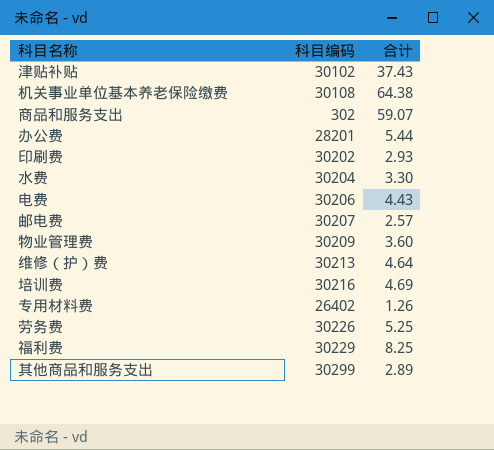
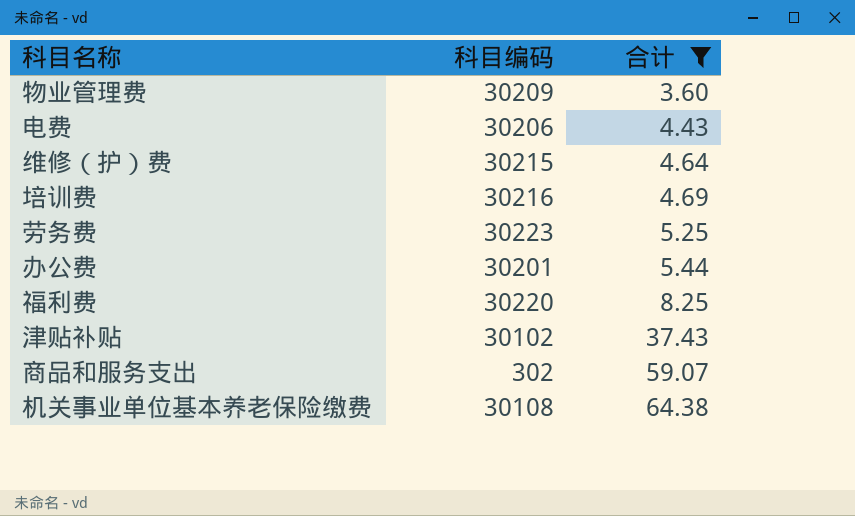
filter: none -> 合计 >= 3.60
row order: none -> 合计 ascending
维修（护）费 | 科目编码: 30213 -> 30215
劳务费 | 科目编码: 30226 -> 30223
办公费 | 科目编码: 28201 -> 30201
福利费 | 科目编码: 30229 -> 30220

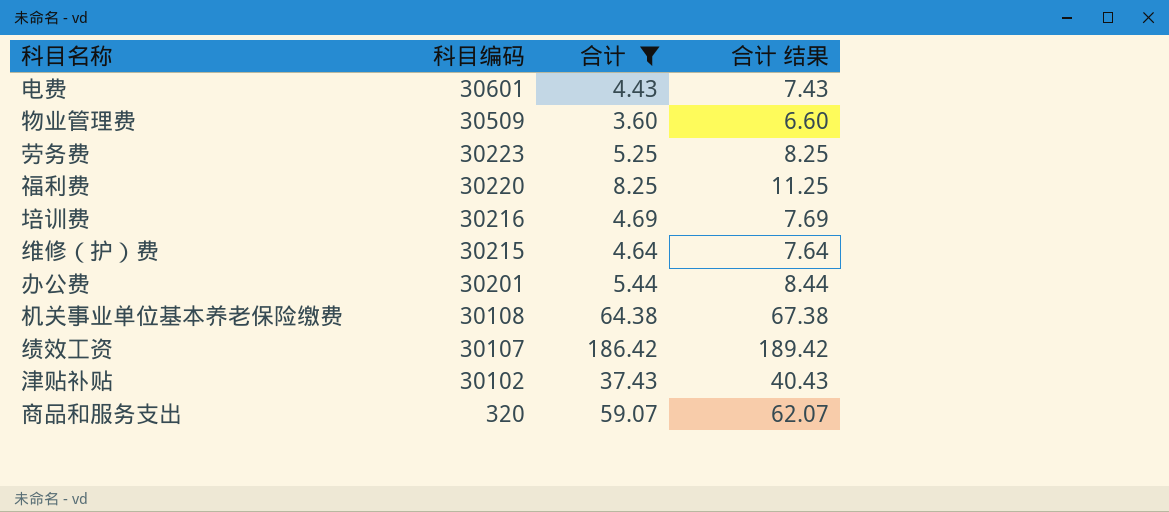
row order: 合计 ascending -> 科目编码 descending
column 合计 结果 | formula: none -> [合计] + 3
电费 | 科目编码: 30206 -> 30601
物业管理费 | 科目编码: 30209 -> 30509
row 绩效工资: none -> 30107 | 186.42 | 189.42
商品和服务支出 | 科目编码: 302 -> 320

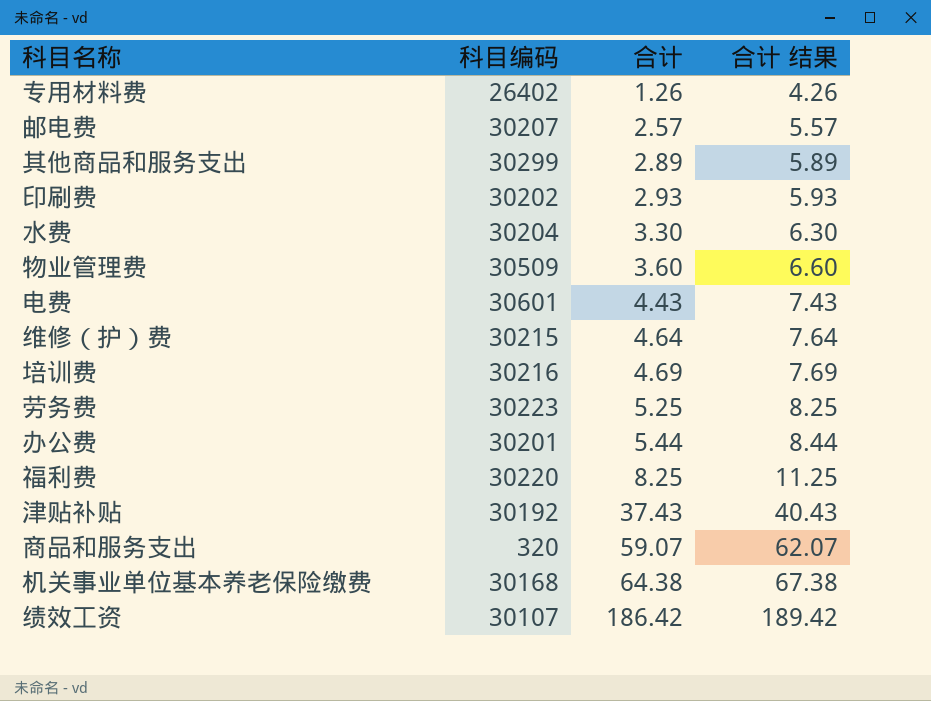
filter: 合计 >= 3.60 -> none
row order: 科目编码 descending -> 合计 ascending
津贴补贴 | 科目编码: 30102 -> 30192
机关事业单位基本养老保险缴费 | 科目编码: 30108 -> 30168

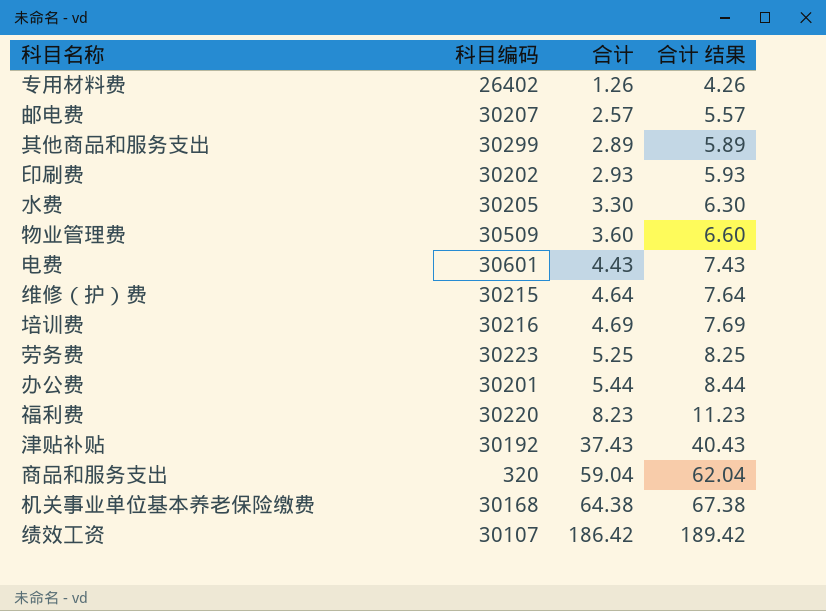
水费 | 科目编码: 30204 -> 30205
福利费 | 合计: 8.25 -> 8.23
福利费 | 合计 结果: 11.25 -> 11.23
商品和服务支出 | 合计: 59.07 -> 59.04
商品和服务支出 | 合计 结果: 62.07 -> 62.04

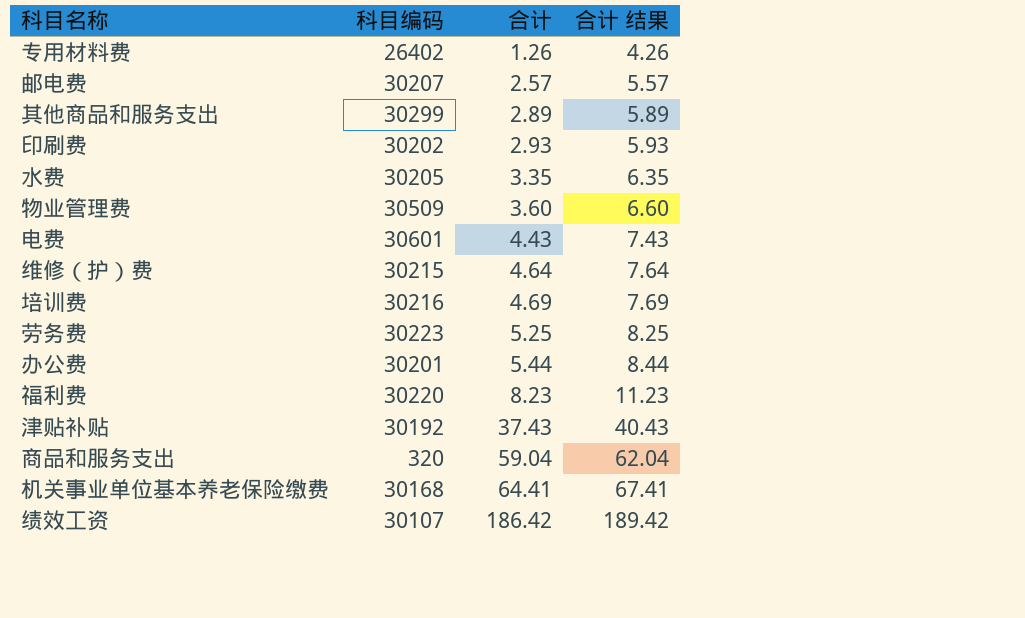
水费 | 合计: 3.30 -> 3.35
水费 | 合计 结果: 6.30 -> 6.35
机关事业单位基本养老保险缴费 | 合计: 64.38 -> 64.41
机关事业单位基本养老保险缴费 | 合计 结果: 67.38 -> 67.41

